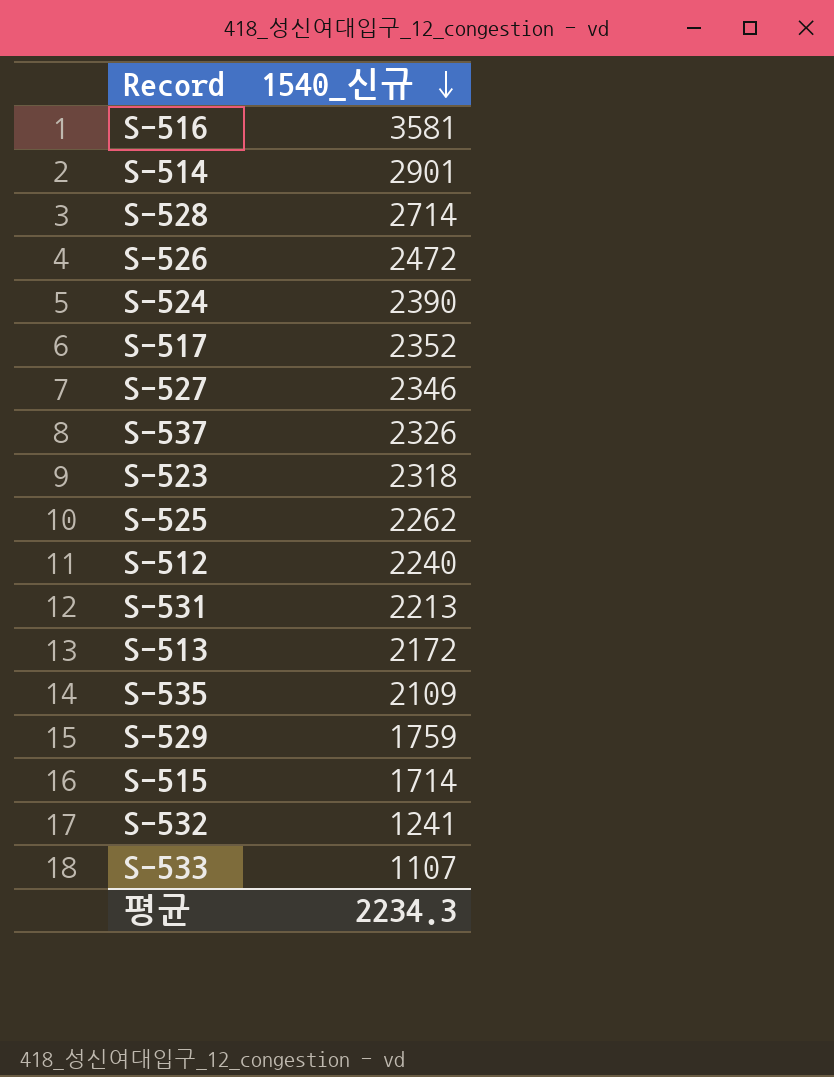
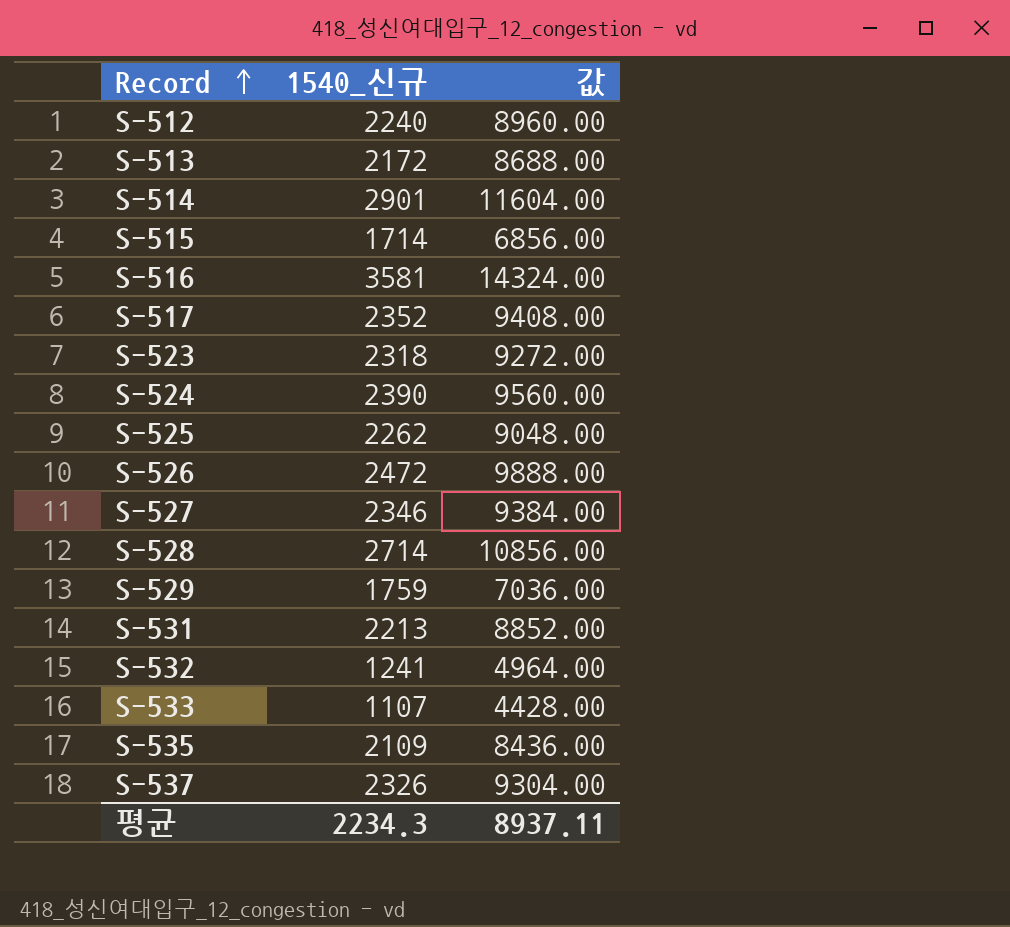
row order: 1540_신규 descending -> Record ascending
column 값 | formula: none -> [1540_신규] * 4

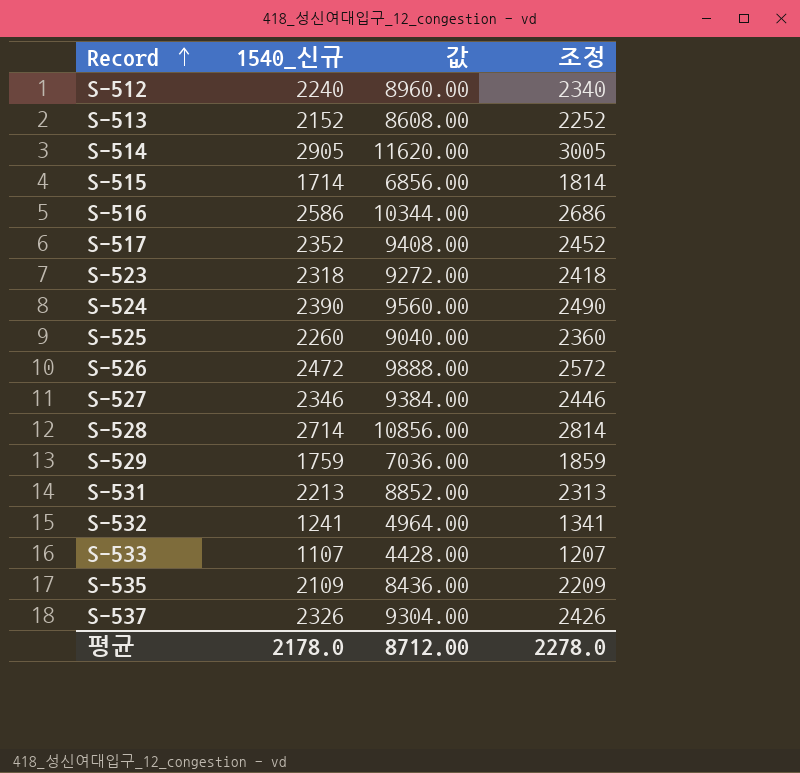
column 조정 | formula: none -> [1540_신규] + 100
S-513 | 1540_신규: 2172 -> 2152
S-513 | 값: 8688.00 -> 8608.00
S-514 | 1540_신규: 2901 -> 2905
S-514 | 값: 11604.00 -> 11620.00
S-516 | 1540_신규: 3581 -> 2586
S-516 | 값: 14324.00 -> 10344.00
S-525 | 1540_신규: 2262 -> 2260
S-525 | 값: 9048.00 -> 9040.00
평균 | 1540_신규: 2234.3 -> 2178.0
평균 | 값: 8937.11 -> 8712.00

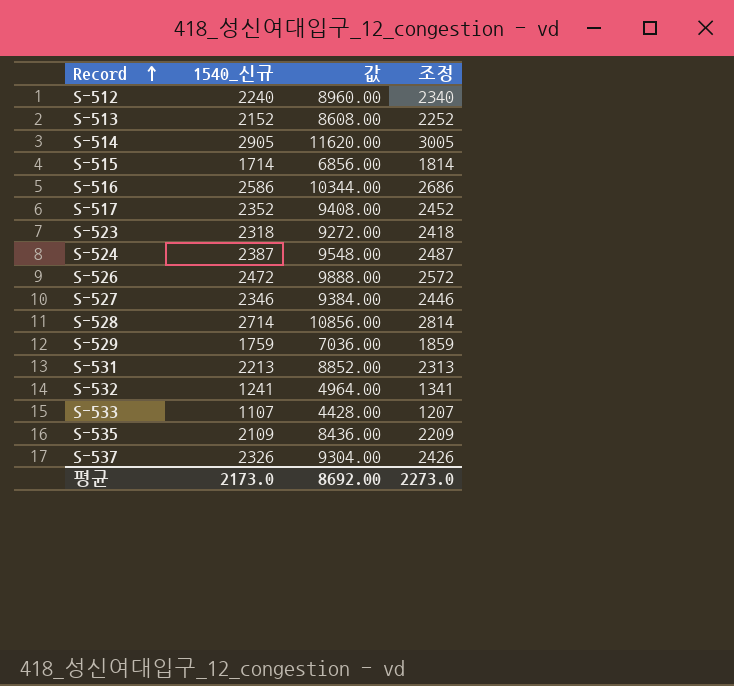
row S-525: 2260 | 9040.00 | 2360 -> none
S-524 | 1540_신규: 2390 -> 2387
S-524 | 값: 9560.00 -> 9548.00
S-524 | 조정: 2490 -> 2487
평균 | 1540_신규: 2178.0 -> 2173.0
평균 | 값: 8712.00 -> 8692.00
평균 | 조정: 2278.0 -> 2273.0

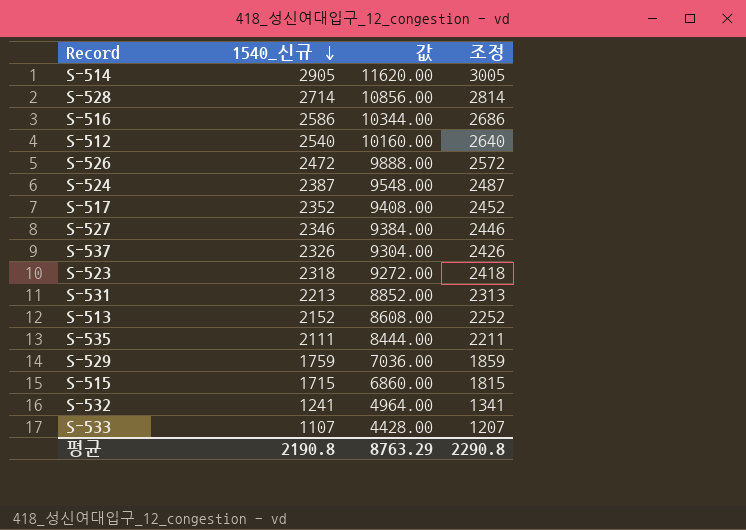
row order: Record ascending -> 1540_신규 descending
S-512 | 1540_신규: 2240 -> 2540
S-512 | 값: 8960.00 -> 10160.00
S-512 | 조정: 2340 -> 2640
S-535 | 1540_신규: 2109 -> 2111
S-535 | 값: 8436.00 -> 8444.00
S-535 | 조정: 2209 -> 2211
S-515 | 1540_신규: 1714 -> 1715
S-515 | 값: 6856.00 -> 6860.00
S-515 | 조정: 1814 -> 1815
평균 | 1540_신규: 2173.0 -> 2190.8
평균 | 값: 8692.00 -> 8763.29
평균 | 조정: 2273.0 -> 2290.8

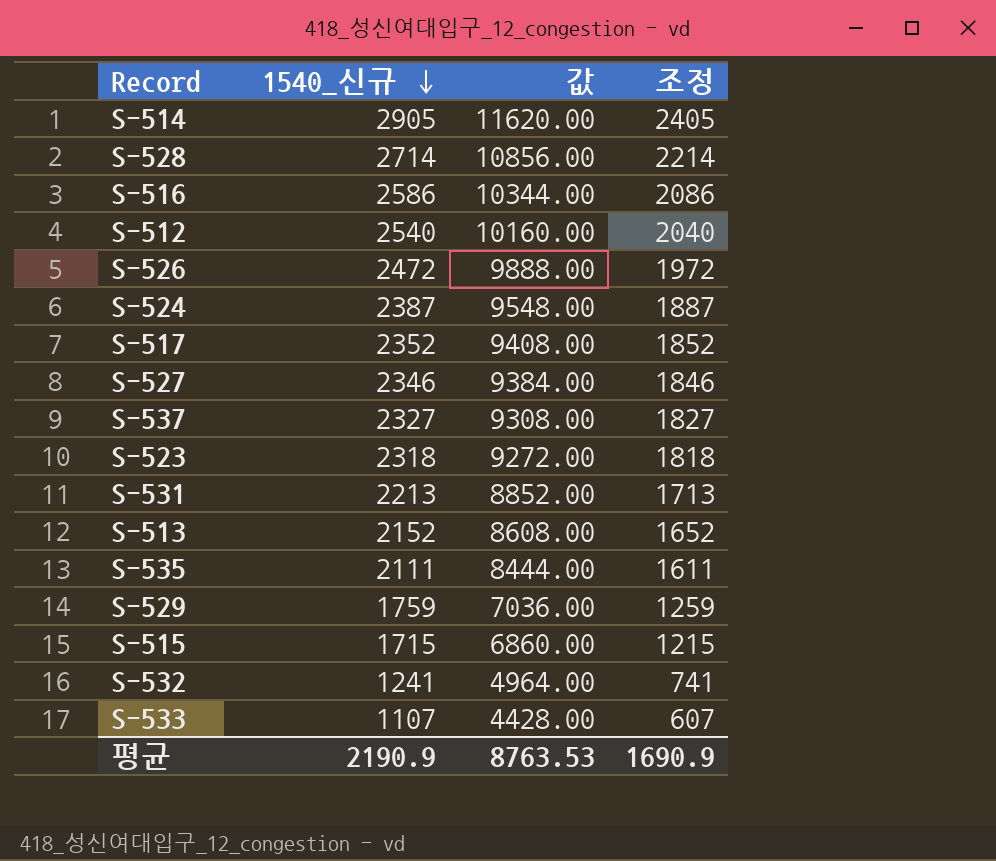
column 조정 | formula: [1540_신규] + 100 -> [1540_신규] - 500
S-537 | 1540_신규: 2326 -> 2327
S-537 | 값: 9304.00 -> 9308.00
평균 | 1540_신규: 2190.8 -> 2190.9
평균 | 값: 8763.29 -> 8763.53
평균 | 조정: 2290.8 -> 1690.9

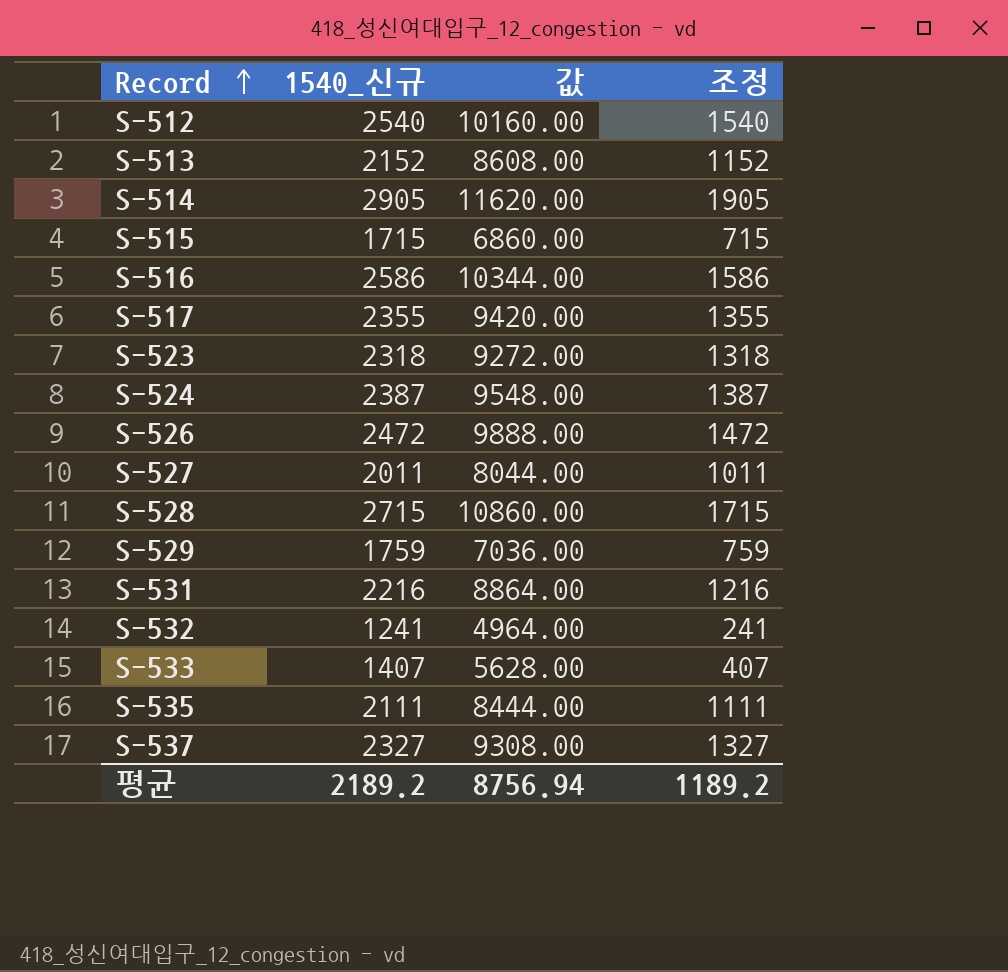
row order: 1540_신규 descending -> Record ascending
column 조정 | formula: [1540_신규] - 500 -> [1540_신규] - 1000
S-517 | 1540_신규: 2352 -> 2355
S-517 | 값: 9408.00 -> 9420.00
S-527 | 1540_신규: 2346 -> 2011
S-527 | 값: 9384.00 -> 8044.00
S-528 | 1540_신규: 2714 -> 2715
S-528 | 값: 10856.00 -> 10860.00
S-531 | 1540_신규: 2213 -> 2216
S-531 | 값: 8852.00 -> 8864.00
S-533 | 1540_신규: 1107 -> 1407
S-533 | 값: 4428.00 -> 5628.00
평균 | 1540_신규: 2190.9 -> 2189.2
평균 | 값: 8763.53 -> 8756.94
평균 | 조정: 1690.9 -> 1189.2

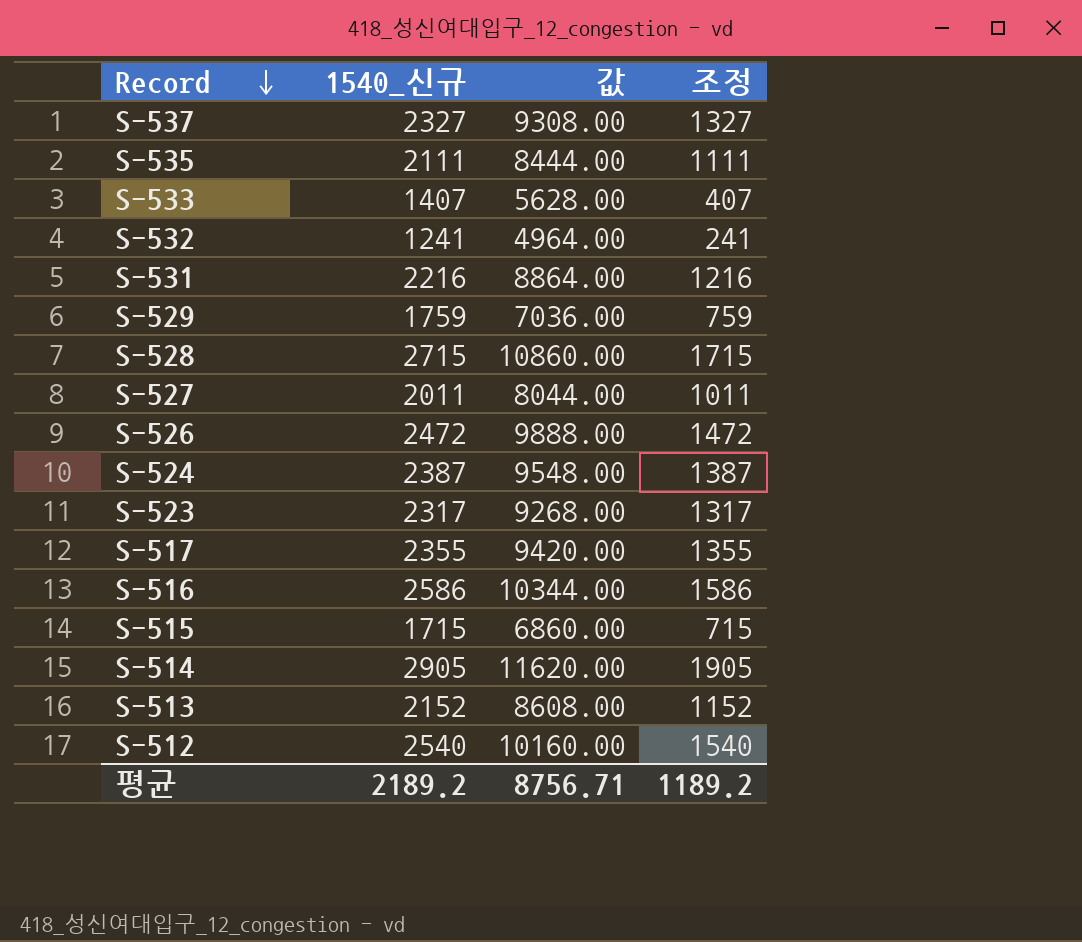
row order: Record ascending -> Record descending
S-523 | 1540_신규: 2318 -> 2317
S-523 | 값: 9272.00 -> 9268.00
S-523 | 조정: 1318 -> 1317
평균 | 값: 8756.94 -> 8756.71

